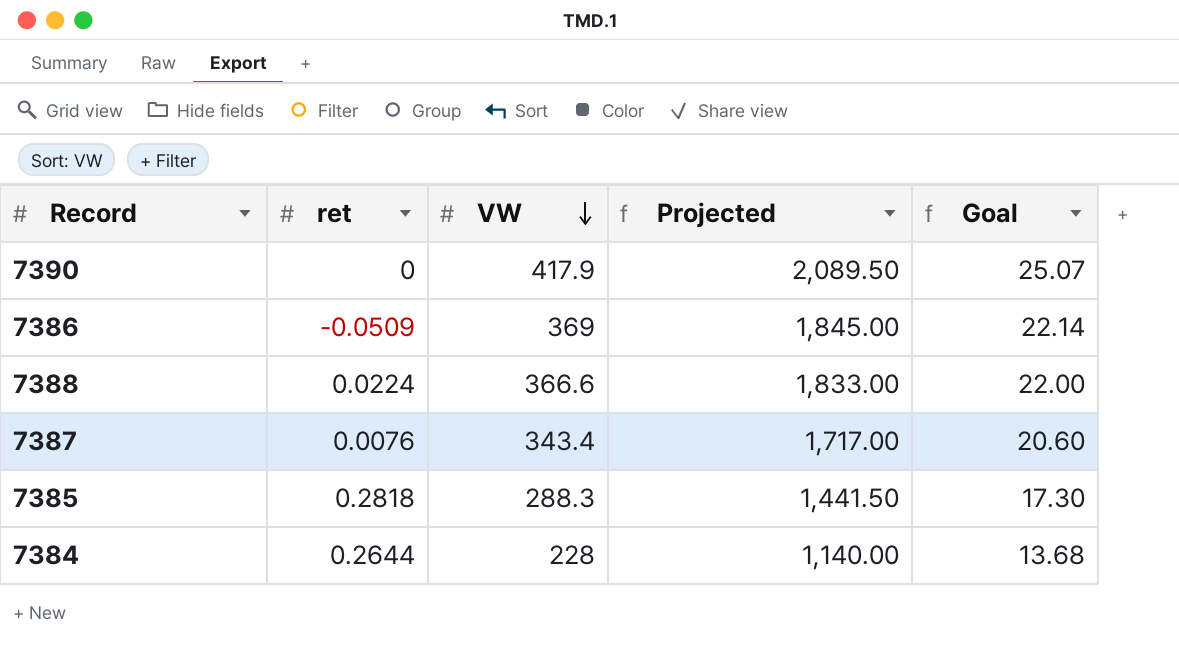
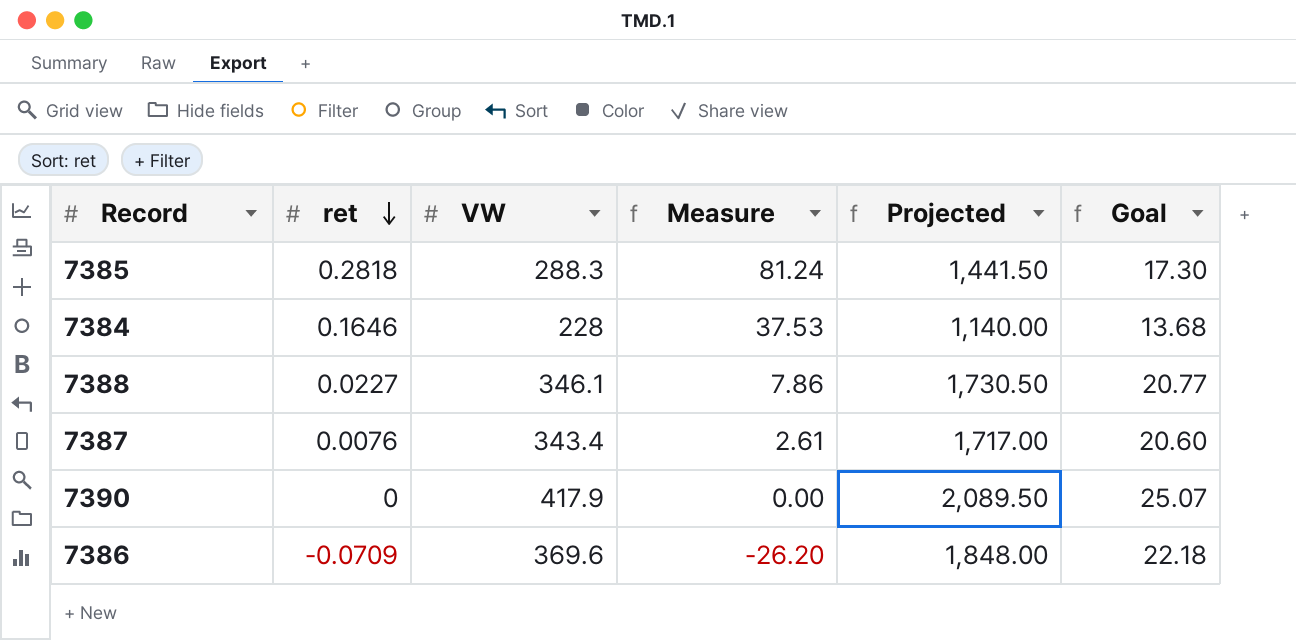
row order: VW descending -> ret descending
column Measure | formula: none -> [ret] * [VW]
7384 | ret: 0.2644 -> 0.1646
7388 | ret: 0.0224 -> 0.0227
7388 | VW: 366.6 -> 346.1
7388 | Projected: 1,833.00 -> 1,730.50
7388 | Goal: 22.00 -> 20.77
7386 | ret: -0.0509 -> -0.0709
7386 | VW: 369 -> 369.6
7386 | Projected: 1,845.00 -> 1,848.00
7386 | Goal: 22.14 -> 22.18

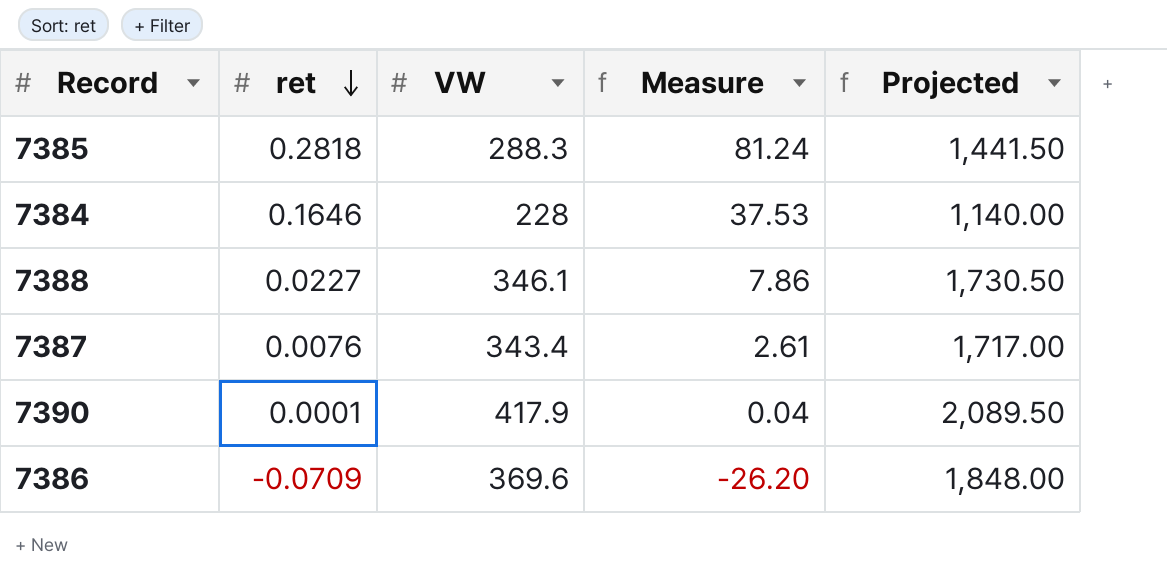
column Goal | formula: [VW] * 0.06 -> none
7390 | ret: 0 -> 0.0001
7390 | Measure: 0.00 -> 0.04

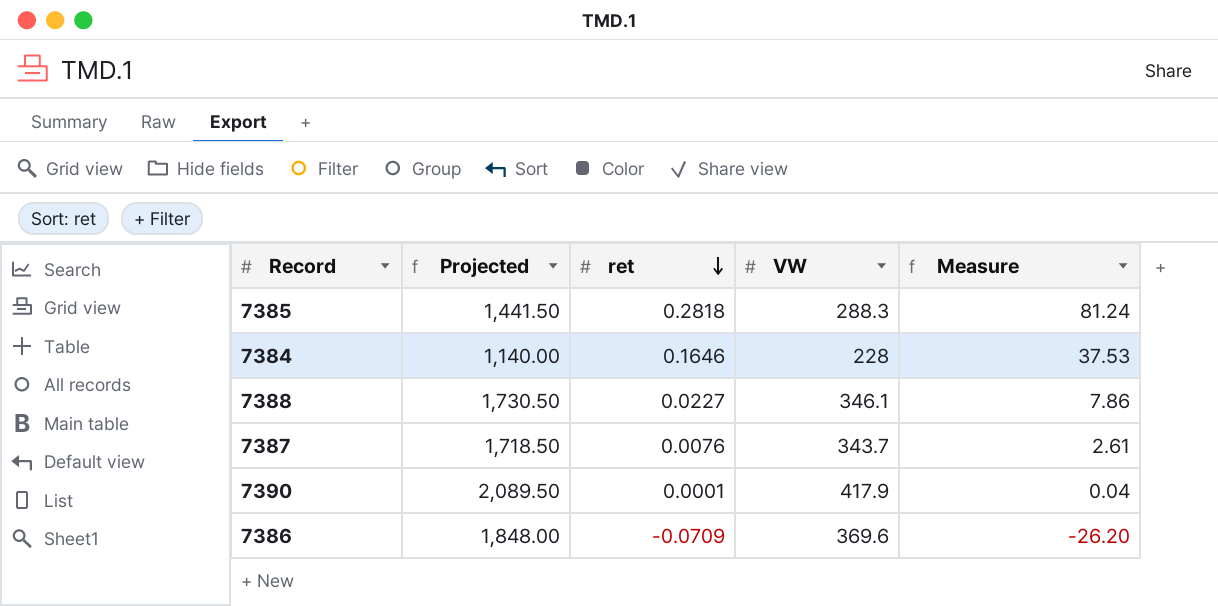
column Projected | position: 5 -> 2
7387 | Projected: 1,717.00 -> 1,718.50
7387 | VW: 343.4 -> 343.7

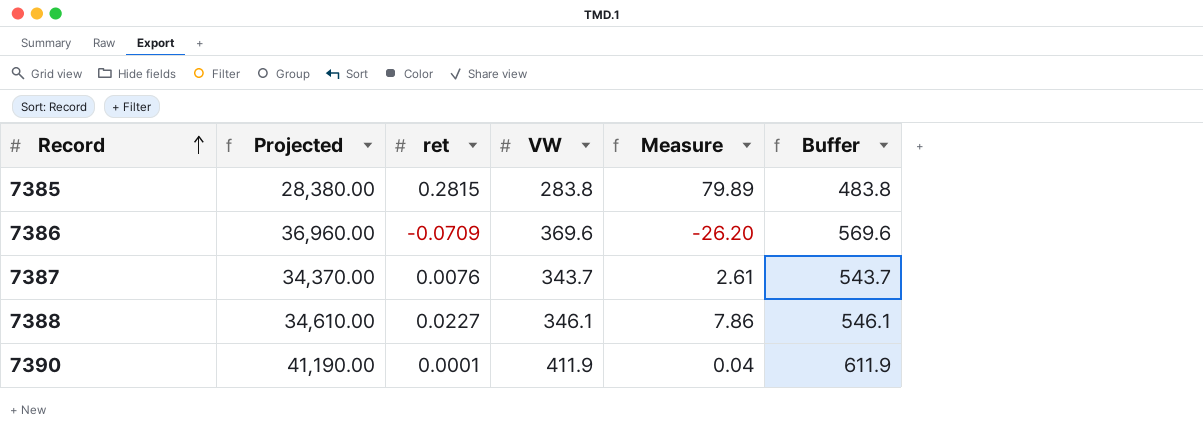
row order: ret descending -> Record ascending
column Projected | formula: [VW] * 5 -> [VW] * 100
column Buffer | formula: none -> [VW] + 200
row 7384: 1,140.00 | 0.1646 | 228 | 37.53 -> none
7385 | ret: 0.2818 -> 0.2815
7385 | VW: 288.3 -> 283.8
7385 | Measure: 81.24 -> 79.89
7390 | VW: 417.9 -> 411.9

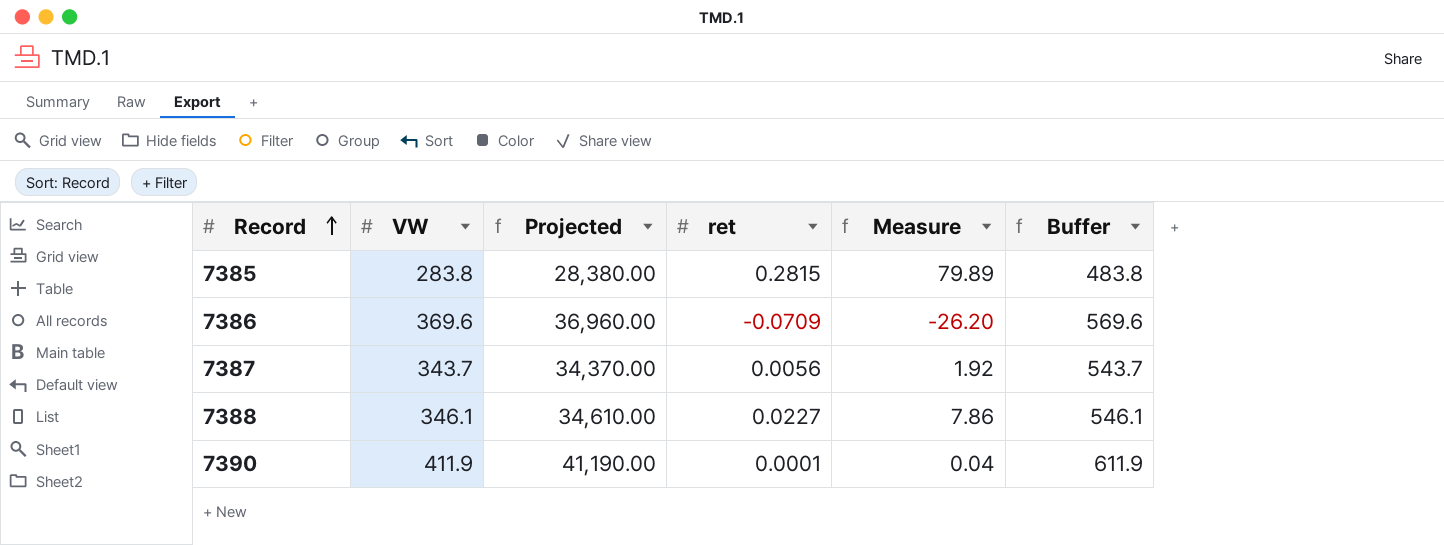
column VW | position: 4 -> 2
7387 | ret: 0.0076 -> 0.0056
7387 | Measure: 2.61 -> 1.92

